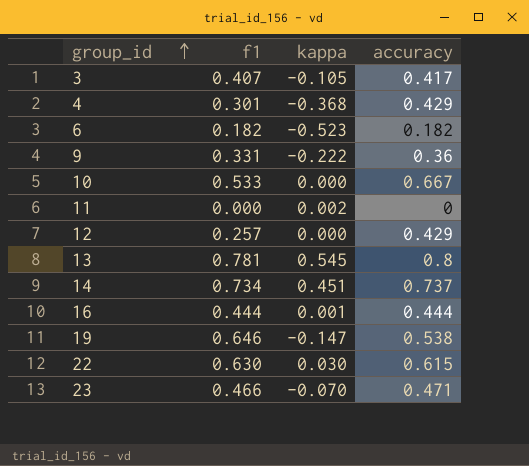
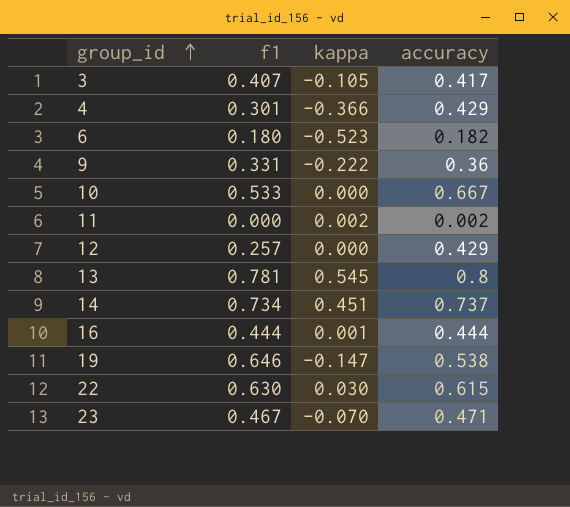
4 | kappa: -0.368 -> -0.366
6 | f1: 0.182 -> 0.180
11 | accuracy: 0 -> 0.002
23 | f1: 0.466 -> 0.467

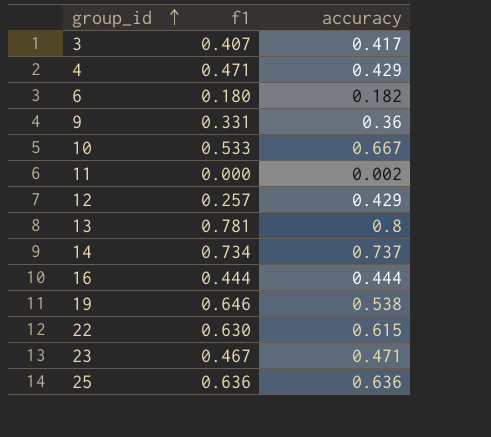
column kappa | position: 3 -> none
4 | f1: 0.301 -> 0.471
row 25: none -> 0.636 | 0.636

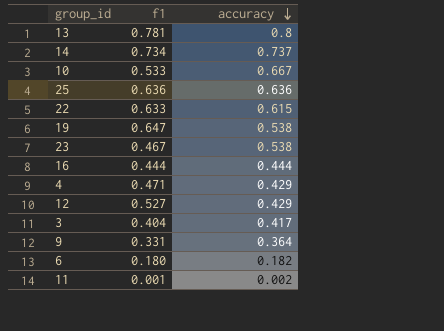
row order: group_id ascending -> accuracy descending
22 | f1: 0.630 -> 0.633
19 | f1: 0.646 -> 0.647
23 | accuracy: 0.471 -> 0.538
12 | f1: 0.257 -> 0.527
3 | f1: 0.407 -> 0.404
9 | accuracy: 0.36 -> 0.364
11 | f1: 0.000 -> 0.001

